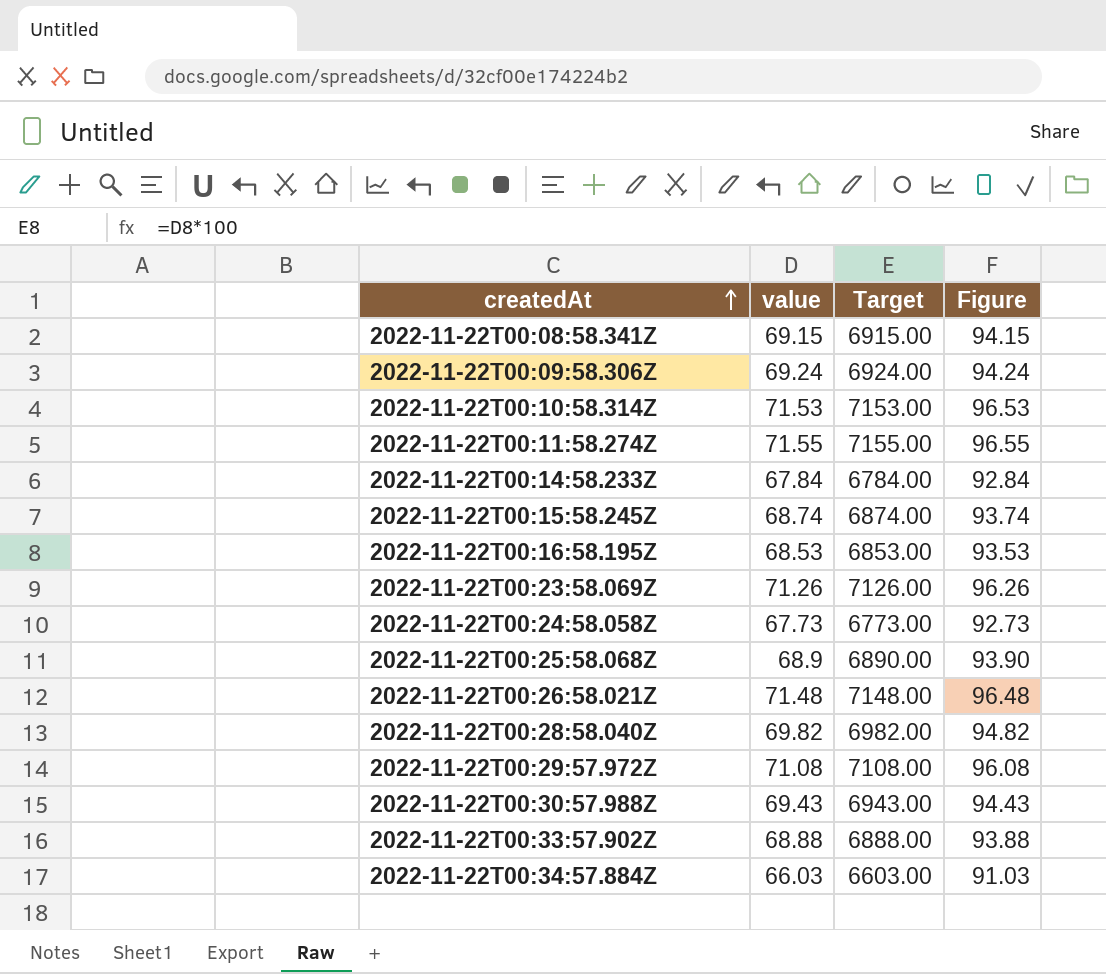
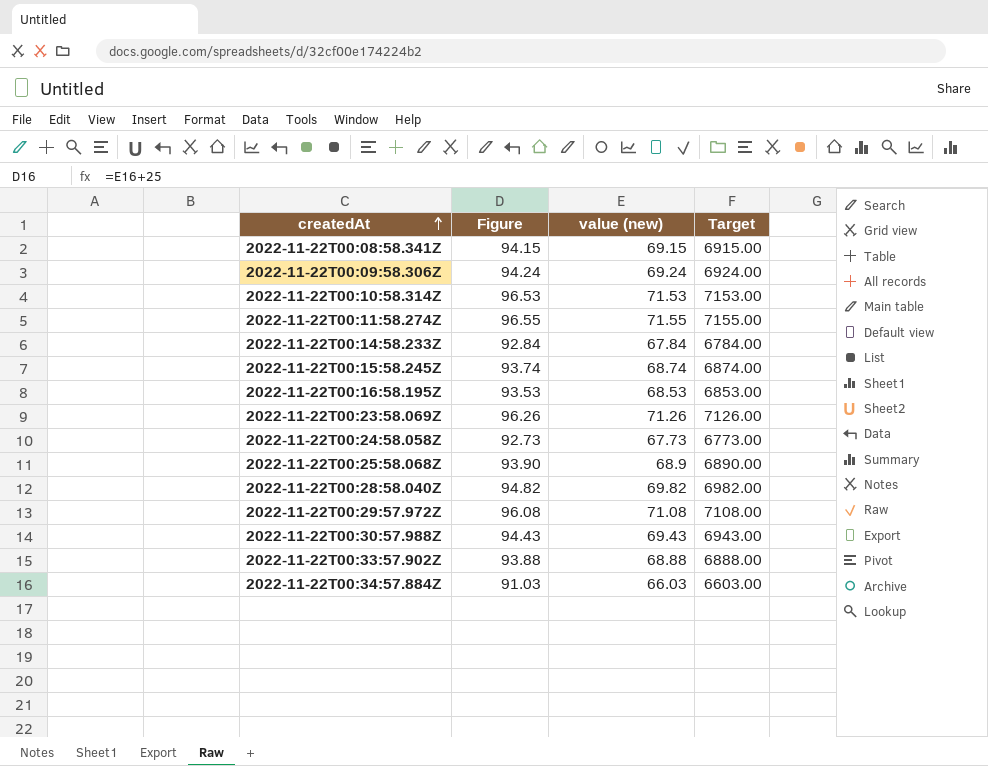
column Figure | position: 4 -> 2
column name: value -> value (new)
row 2022-11-22T00:26:58.021Z: 71.48 | 7148.00 | 96.48 -> none

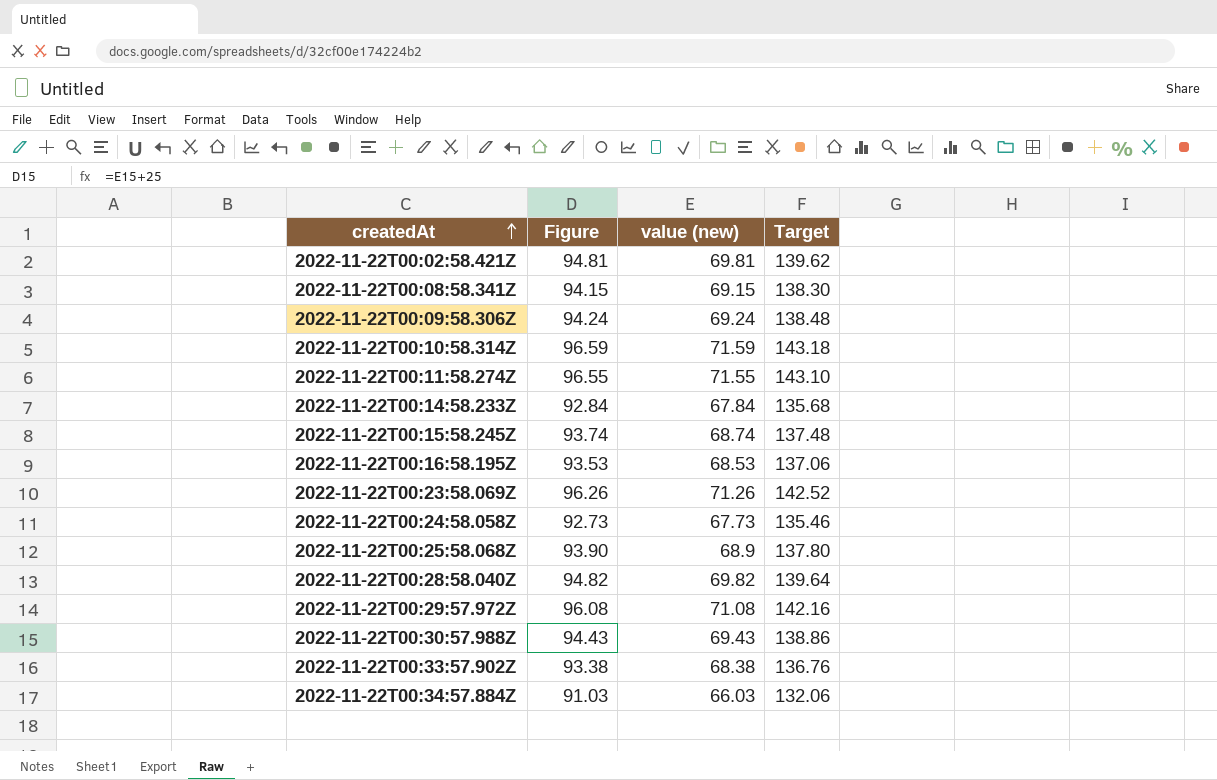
column Target | formula: [value (new)] * 100 -> [value (new)] * 2
row 2022-11-22T00:02:58.421Z: none -> 94.81 | 69.81 | 139.62
2022-11-22T00:10:58.314Z | Figure: 96.53 -> 96.59
2022-11-22T00:10:58.314Z | value (new): 71.53 -> 71.59
2022-11-22T00:33:57.902Z | Figure: 93.88 -> 93.38
2022-11-22T00:33:57.902Z | value (new): 68.88 -> 68.38

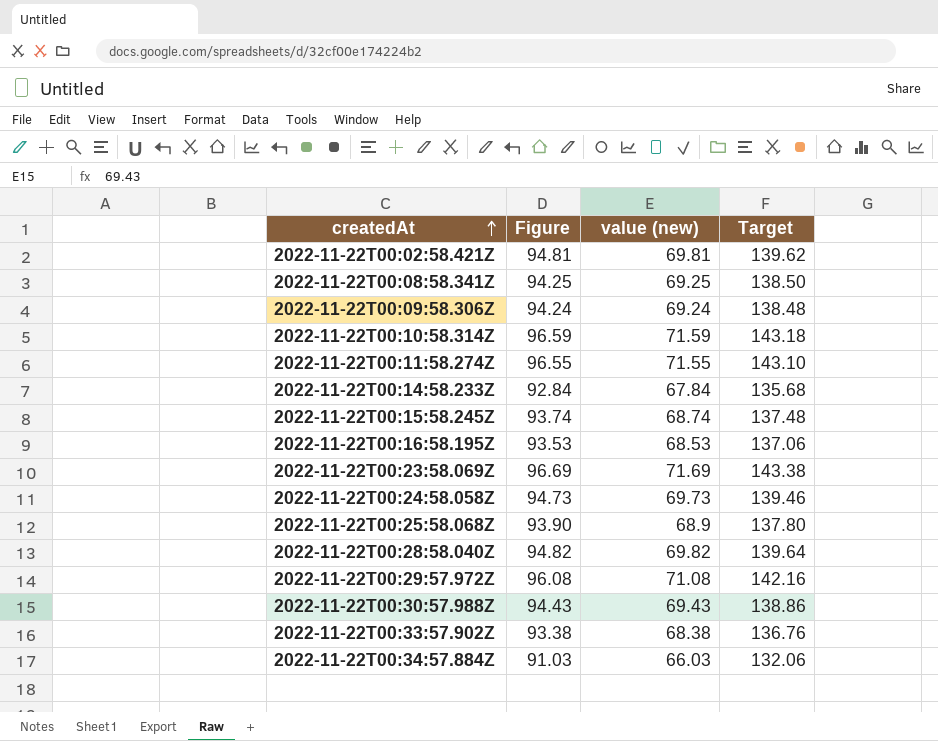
2022-11-22T00:08:58.341Z | Figure: 94.15 -> 94.25
2022-11-22T00:08:58.341Z | value (new): 69.15 -> 69.25
2022-11-22T00:08:58.341Z | Target: 138.30 -> 138.50
2022-11-22T00:23:58.069Z | Figure: 96.26 -> 96.69
2022-11-22T00:23:58.069Z | value (new): 71.26 -> 71.69
2022-11-22T00:23:58.069Z | Target: 142.52 -> 143.38
2022-11-22T00:24:58.058Z | Figure: 92.73 -> 94.73
2022-11-22T00:24:58.058Z | value (new): 67.73 -> 69.73
2022-11-22T00:24:58.058Z | Target: 135.46 -> 139.46

